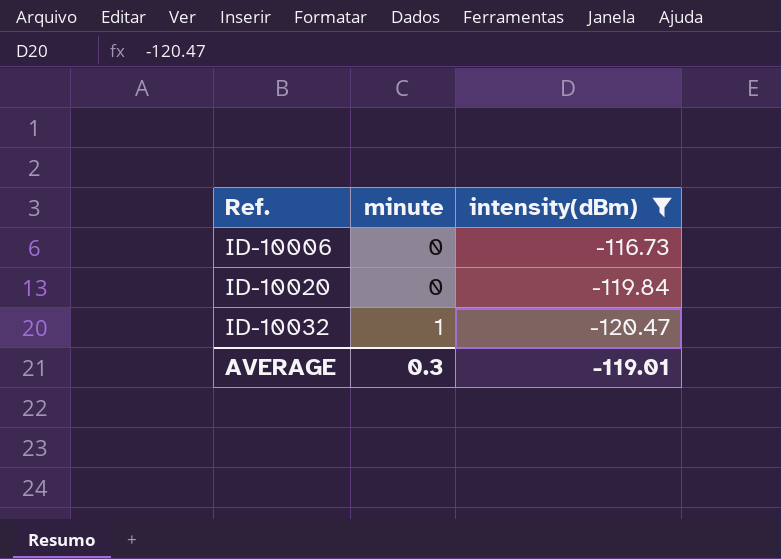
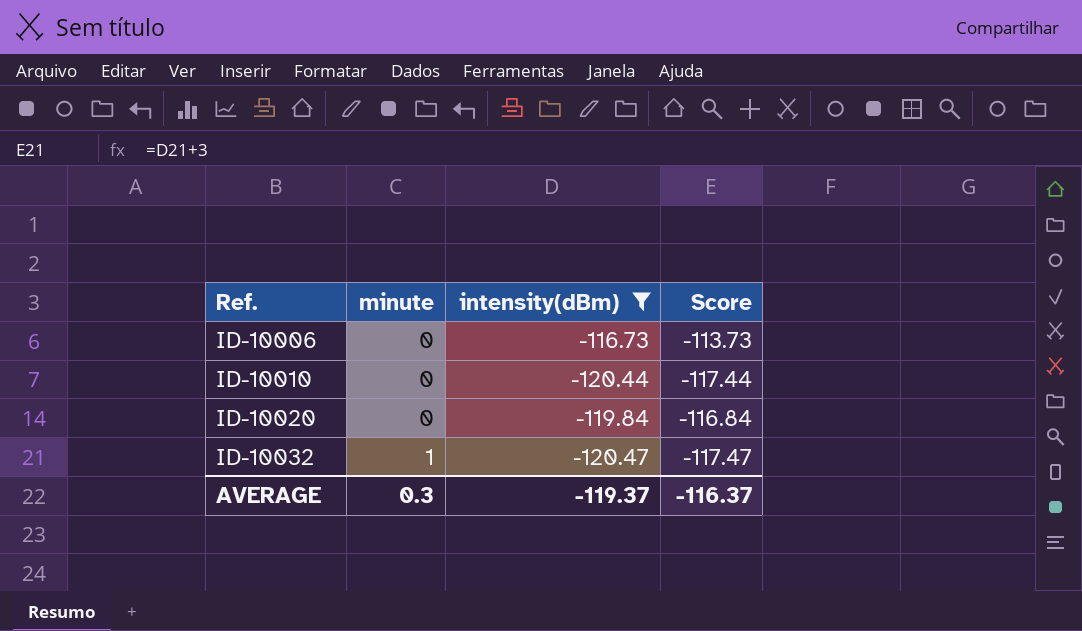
column Score | formula: none -> [intensity(dBm)] + 3
row ID-10010: none -> 0 | -120.44 | -117.44
AVERAGE | intensity(dBm): -119.01 -> -119.37

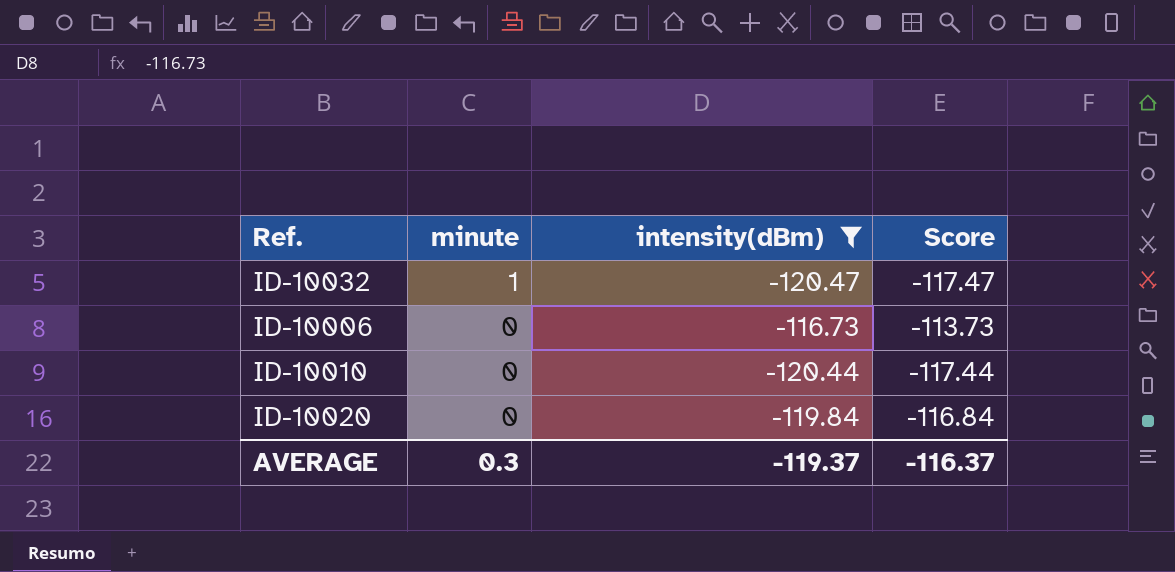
row order: Ref. ascending -> minute descending

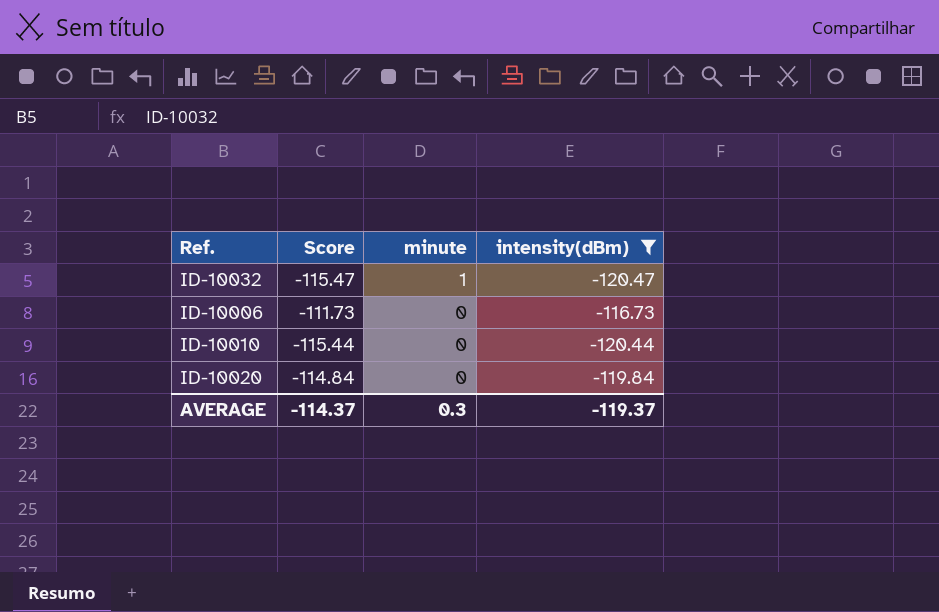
column Score | formula: [intensity(dBm)] + 3 -> [intensity(dBm)] + 5
column Score | position: 4 -> 2
AVERAGE | Score: -116.37 -> -114.37

